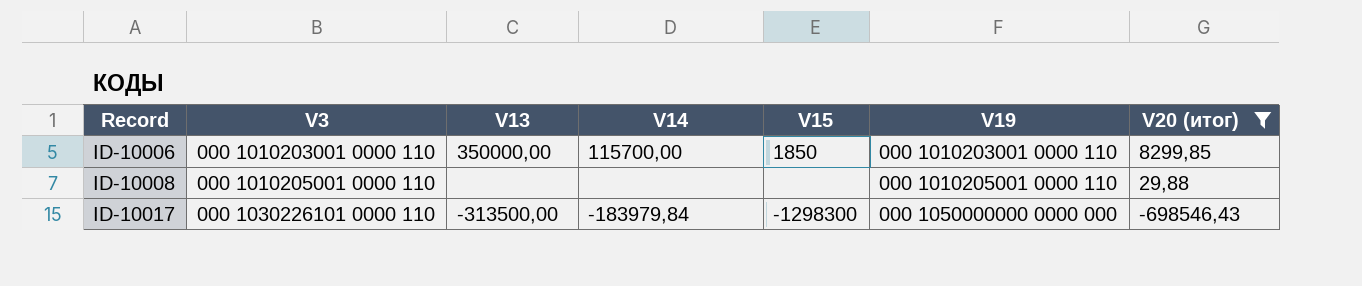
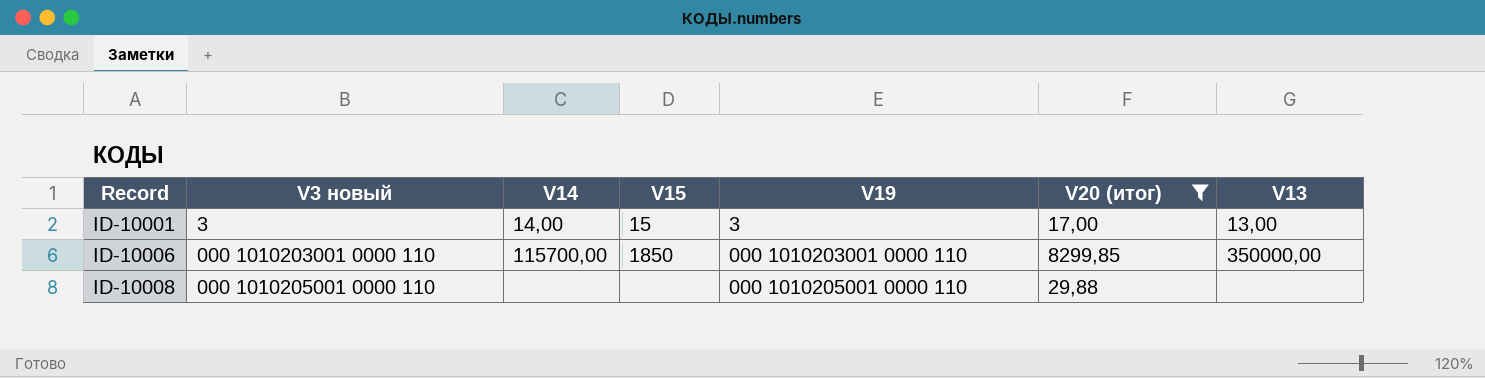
column name: V3 -> V3 новый
column V13 | position: 3 -> 7
row ID-10017: 000 1030226101 0000 110 | -313500,00 | -183979,84 | -1298300 | 000 1050000000 0000 000 | -698546,43 -> none
row ID-10001: none -> 3 | 14,00 | 15 | 3 | 17,00 | 13,00

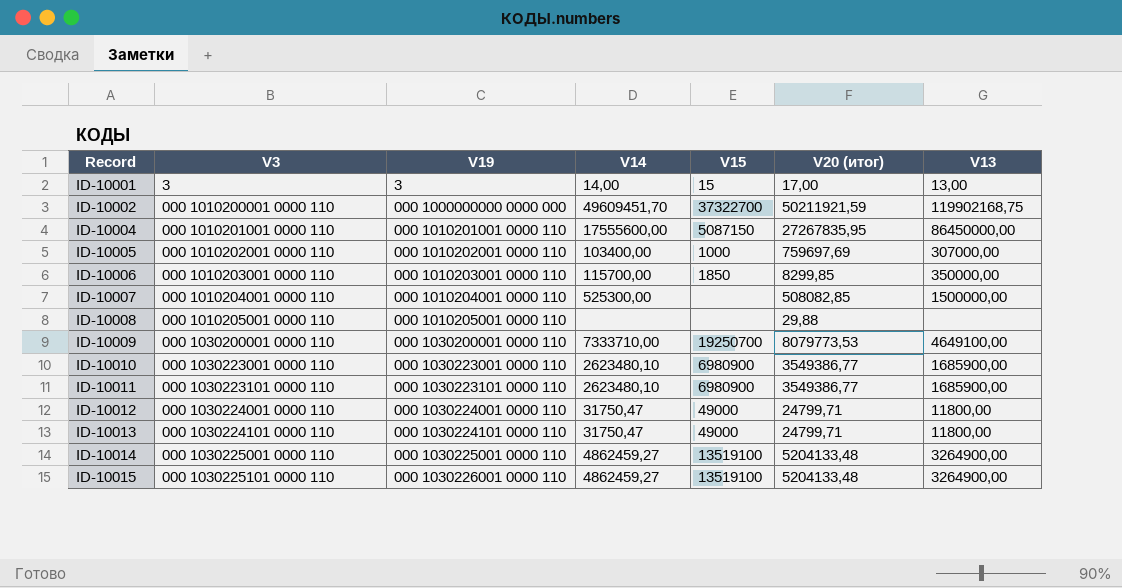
filter: V20 (итог) <= 8299,85 -> none
column name: V3 новый -> V3
column V19 | position: 5 -> 3

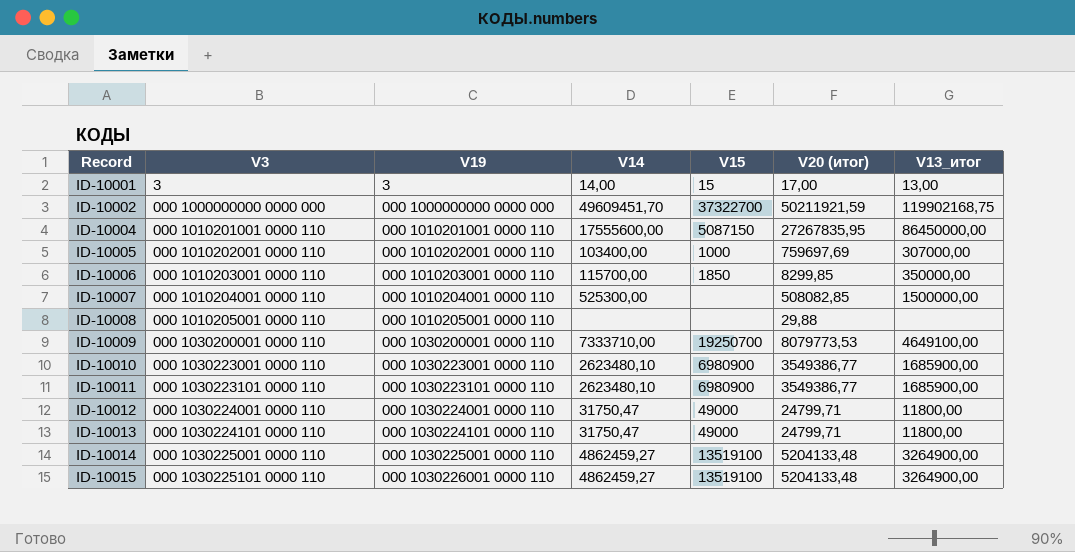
column name: V13 -> V13_итог
ID-10002 | V3: 000 1010200001 0000 110 -> 000 1000000000 0000 000

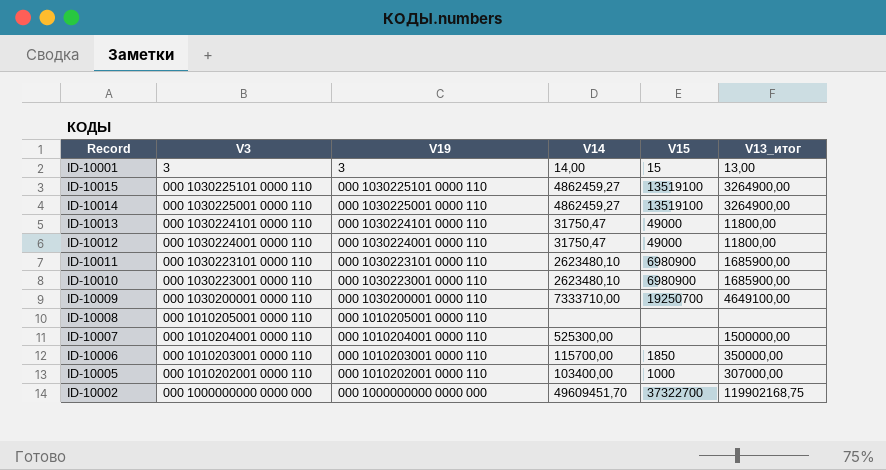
row order: Record ascending -> V3 descending
column V20 (итог) | position: 6 -> none
row ID-10004: 000 1010201001 0000 110 | 000 1010201001 0000 110 | 17555600,00 | 5087150 | 27267835,95 | 86450000,00 -> none
ID-10015 | V19: 000 1030226001 0000 110 -> 000 1030225101 0000 110

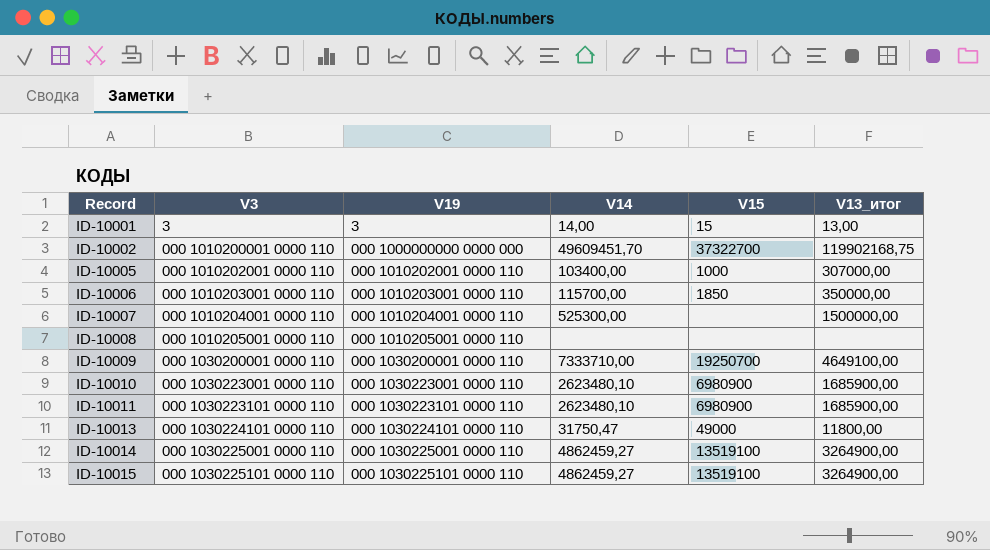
row order: V3 descending -> Record ascending
row ID-10012: 000 1030224001 0000 110 | 000 1030224001 0000 110 | 31750,47 | 49000 | 11800,00 -> none
ID-10002 | V3: 000 1000000000 0000 000 -> 000 1010200001 0000 110

